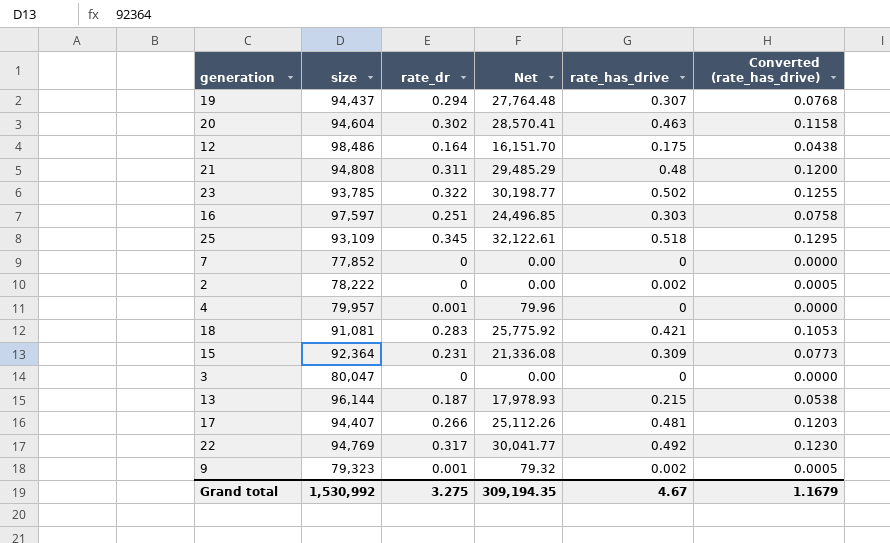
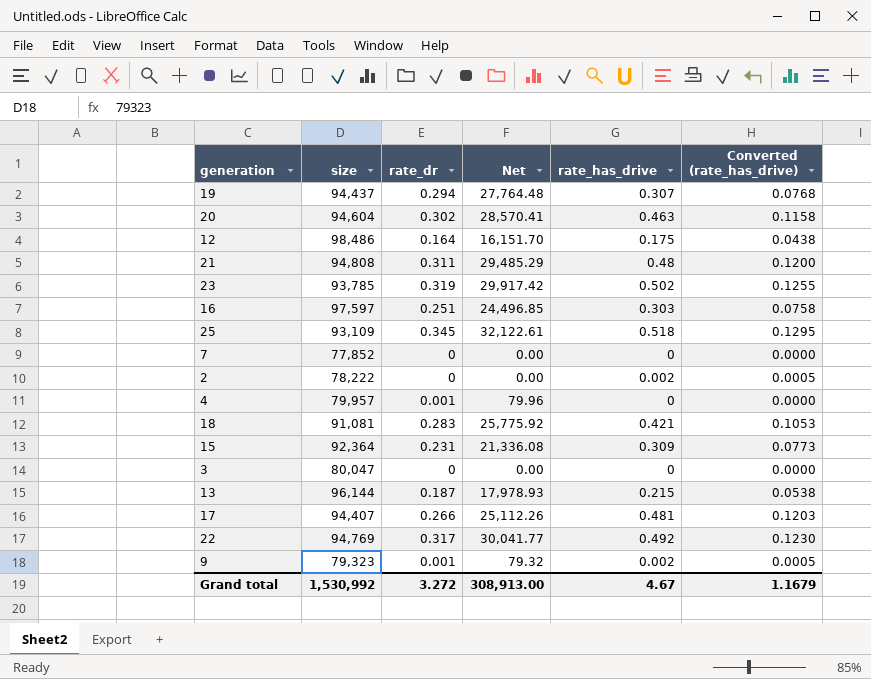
23 | rate_dr: 0.322 -> 0.319
23 | Net: 30,198.77 -> 29,917.42
Grand total | rate_dr: 3.275 -> 3.272
Grand total | Net: 309,194.35 -> 308,913.00

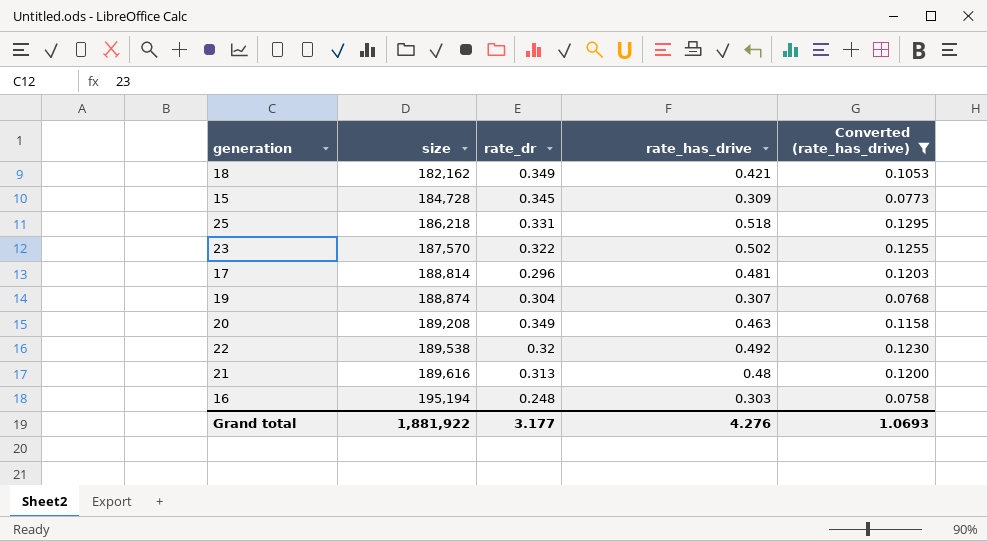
filter: none -> Converted (rate_has_drive) >= 0.0758
row order: none -> size ascending
column Net | formula: [size] * [rate_dr] -> none
18 | size: 91,081 -> 182,162
18 | rate_dr: 0.283 -> 0.349
15 | size: 92,364 -> 184,728
15 | rate_dr: 0.231 -> 0.345
25 | size: 93,109 -> 186,218
25 | rate_dr: 0.345 -> 0.331
23 | size: 93,785 -> 187,570
23 | rate_dr: 0.319 -> 0.322
17 | size: 94,407 -> 188,814
17 | rate_dr: 0.266 -> 0.296
19 | size: 94,437 -> 188,874
19 | rate_dr: 0.294 -> 0.304
20 | size: 94,604 -> 189,208
20 | rate_dr: 0.302 -> 0.349
22 | size: 94,769 -> 189,538
22 | rate_dr: 0.317 -> 0.32
21 | size: 94,808 -> 189,616
21 | rate_dr: 0.311 -> 0.313
16 | size: 97,597 -> 195,194
16 | rate_dr: 0.251 -> 0.248
Grand total | size: 1,530,992 -> 1,881,922
Grand total | rate_dr: 3.272 -> 3.177
Grand total | rate_has_drive: 4.67 -> 4.276
Grand total | Converted (rate_has_drive): 1.1679 -> 1.0693

